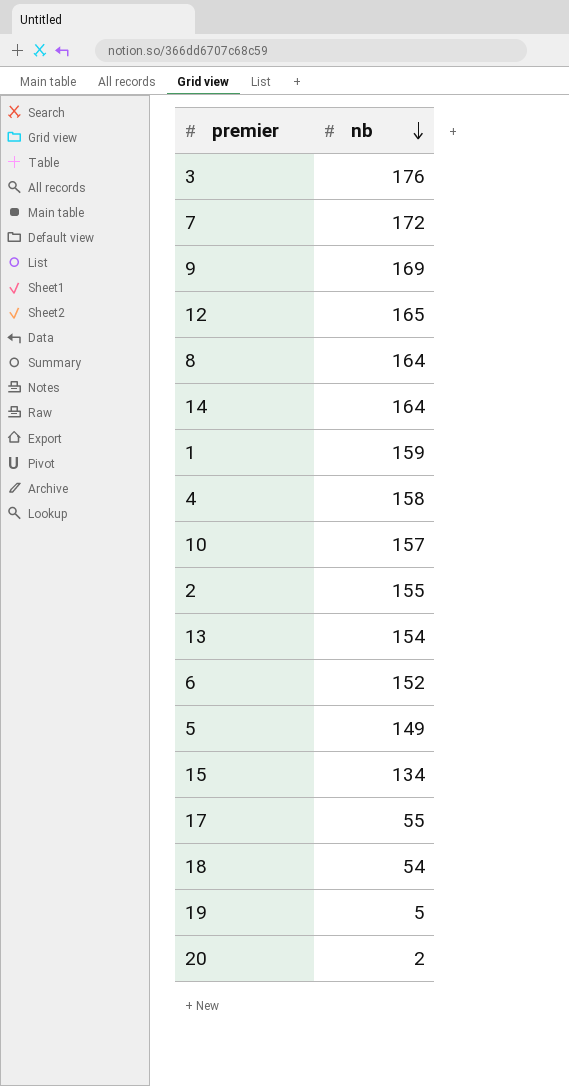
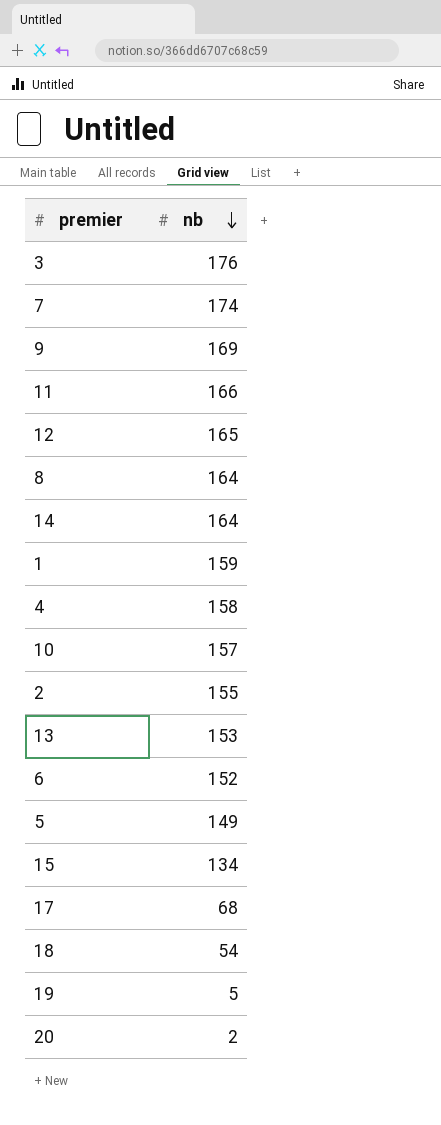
7 | nb: 172 -> 174
row 11: none -> 166
13 | nb: 154 -> 153
17 | nb: 55 -> 68

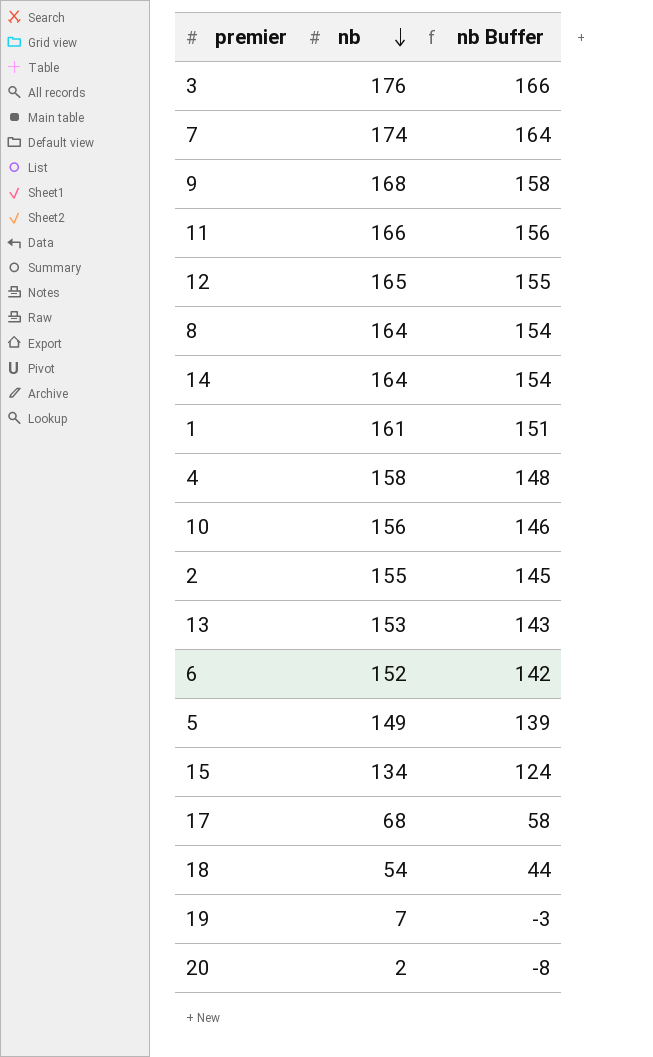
column nb Buffer | formula: none -> [nb] - 10
9 | nb: 169 -> 168
1 | nb: 159 -> 161
10 | nb: 157 -> 156
19 | nb: 5 -> 7

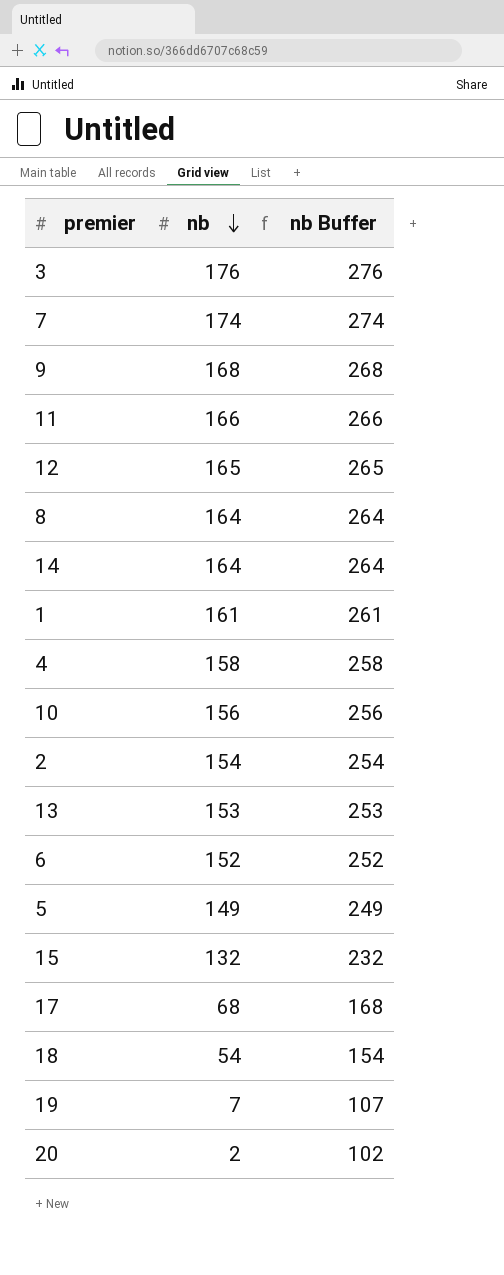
column nb Buffer | formula: [nb] - 10 -> [nb] + 100
2 | nb: 155 -> 154
15 | nb: 134 -> 132

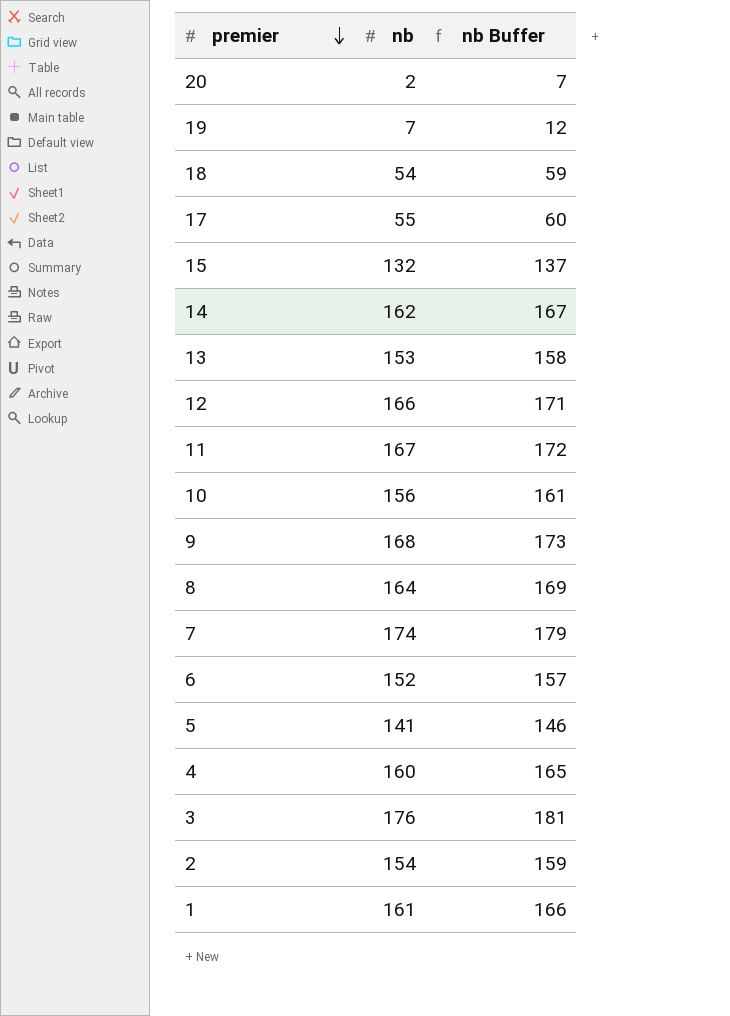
row order: nb descending -> premier descending
column nb Buffer | formula: [nb] + 100 -> [nb] + 5
17 | nb: 68 -> 55
14 | nb: 164 -> 162
12 | nb: 165 -> 166
11 | nb: 166 -> 167
5 | nb: 149 -> 141
4 | nb: 158 -> 160

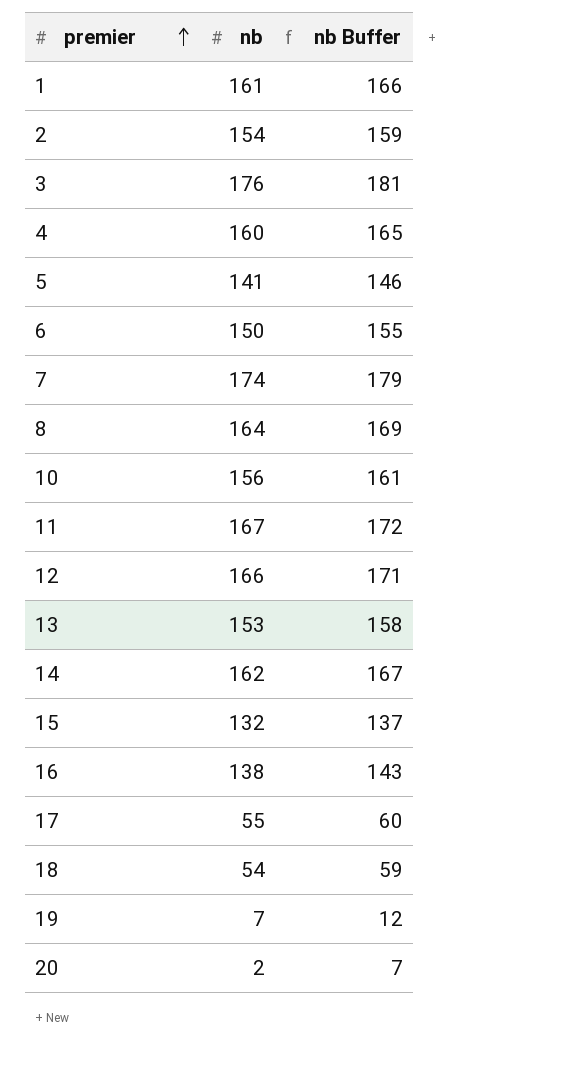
row order: premier descending -> premier ascending
row 9: 168 | 173 -> none
6 | nb: 152 -> 150
6 | nb Buffer: 157 -> 155
row 16: none -> 138 | 143

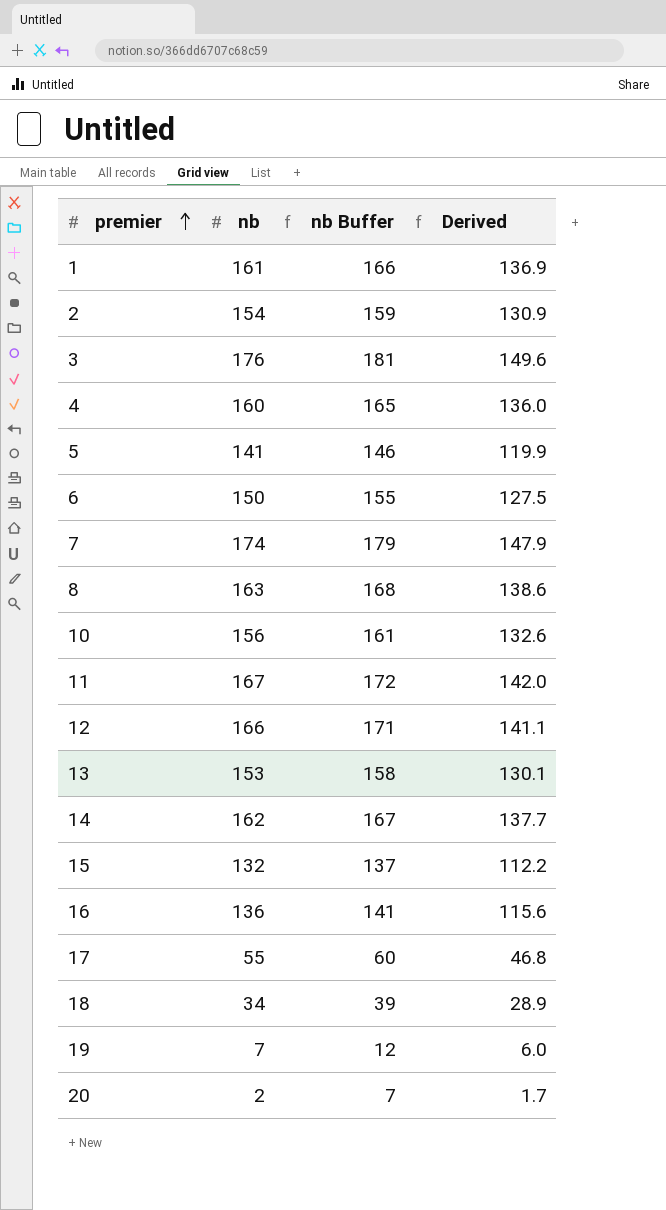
column Derived | formula: none -> [nb] * 0.85
8 | nb: 164 -> 163
8 | nb Buffer: 169 -> 168
16 | nb: 138 -> 136
16 | nb Buffer: 143 -> 141
18 | nb: 54 -> 34
18 | nb Buffer: 59 -> 39

